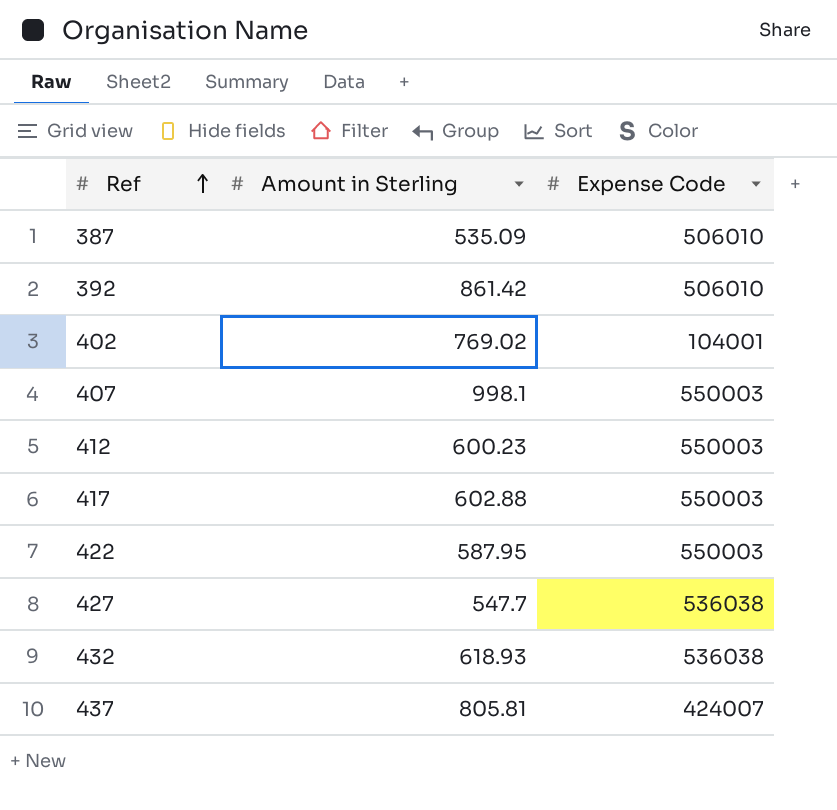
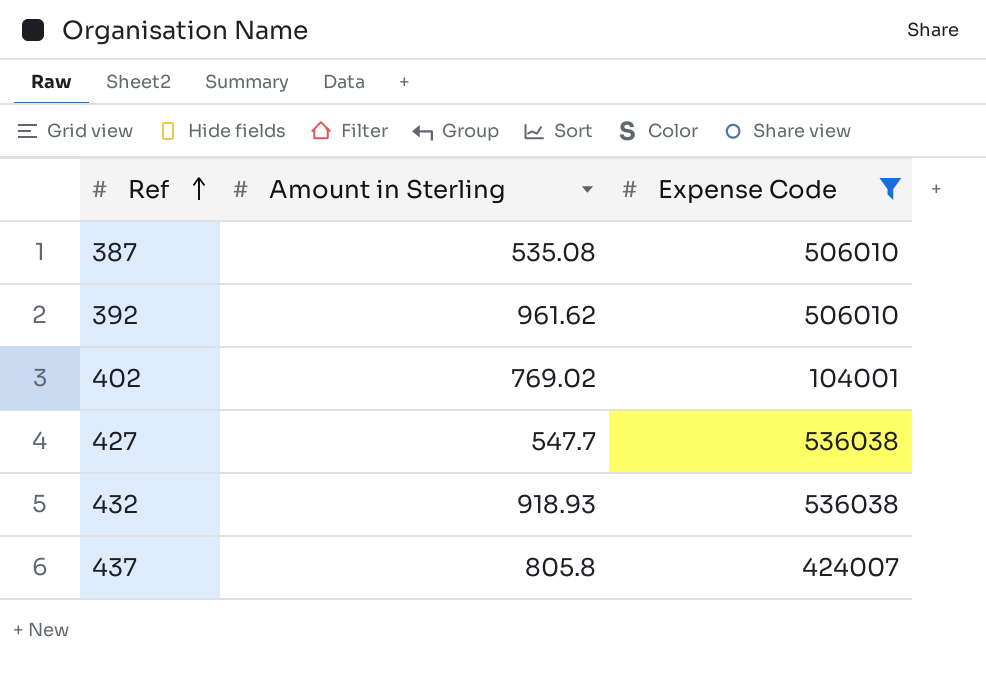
filter: none -> Expense Code != 550003
387 | Amount in Sterling: 535.09 -> 535.08
392 | Amount in Sterling: 861.42 -> 961.62
432 | Amount in Sterling: 618.93 -> 918.93
437 | Amount in Sterling: 805.81 -> 805.8

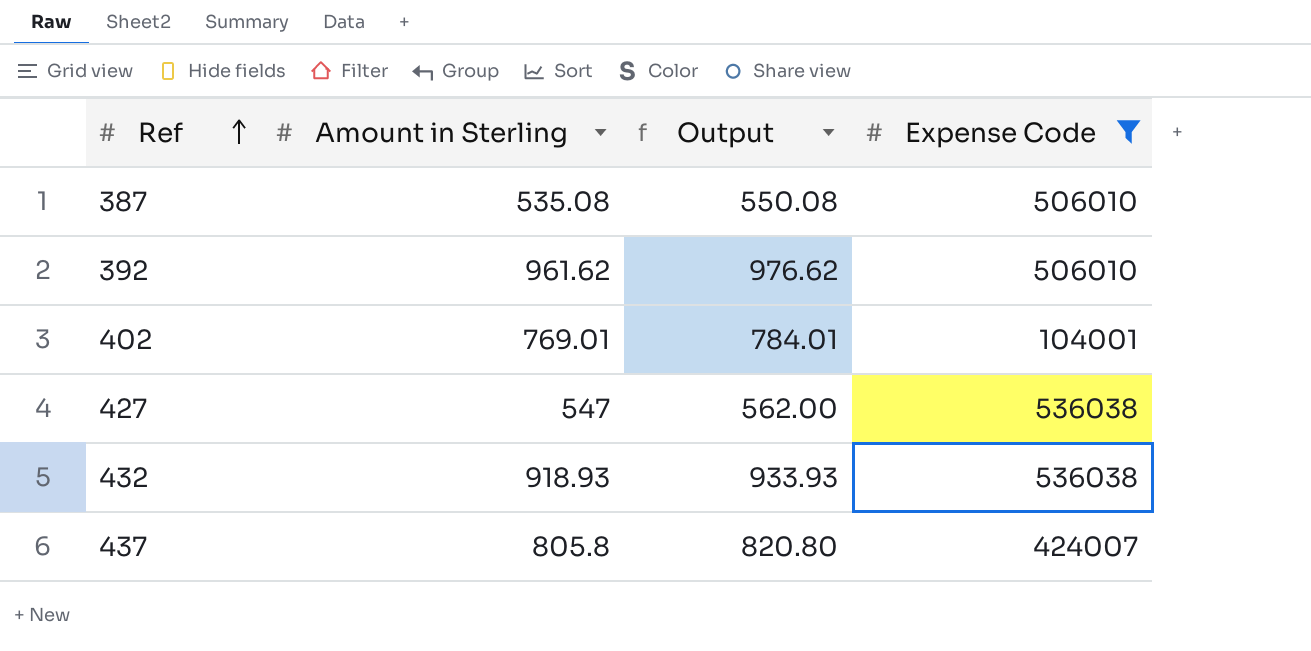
column Output | formula: none -> [Amount in Sterling] + 15
402 | Amount in Sterling: 769.02 -> 769.01
427 | Amount in Sterling: 547.7 -> 547

